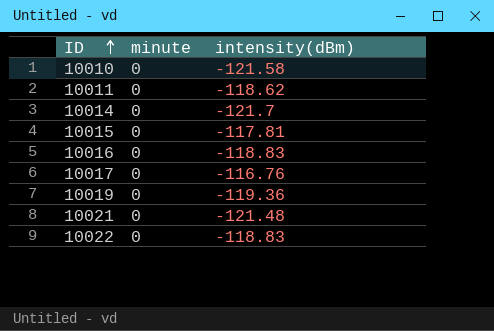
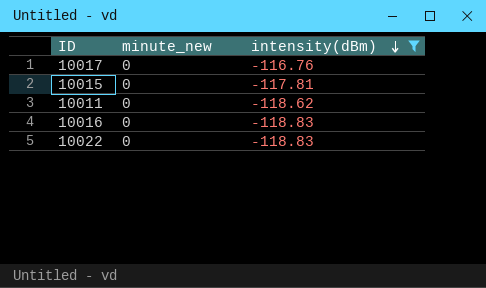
filter: none -> intensity(dBm) >= -118.83
row order: ID ascending -> intensity(dBm) descending
column name: minute -> minute_new

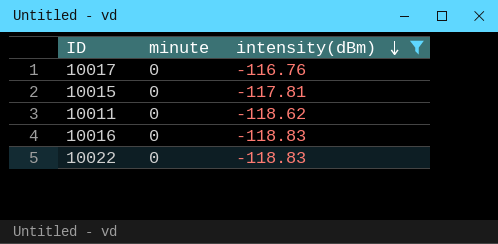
column name: minute_new -> minute

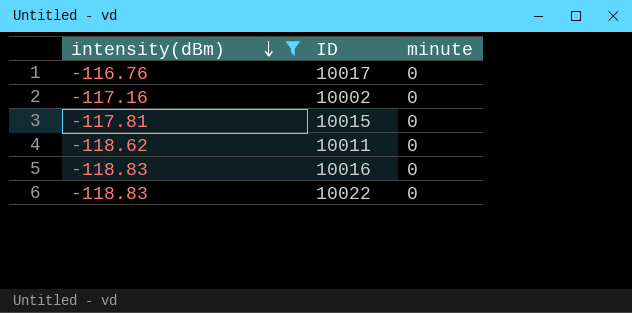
column intensity(dBm) | position: 3 -> 1
row 10002: none -> -117.16 | 0

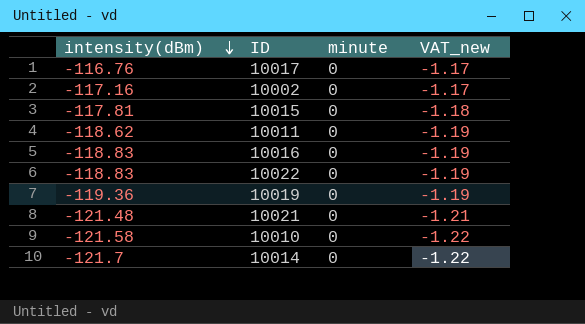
filter: intensity(dBm) >= -118.83 -> none
column VAT_new | formula: none -> [intensity(dBm)] * 0.01

